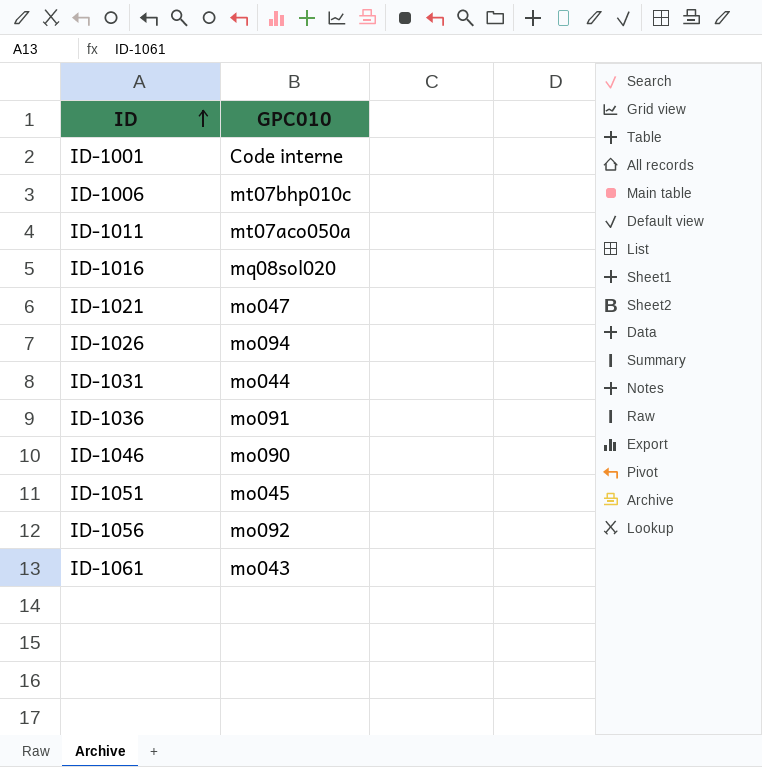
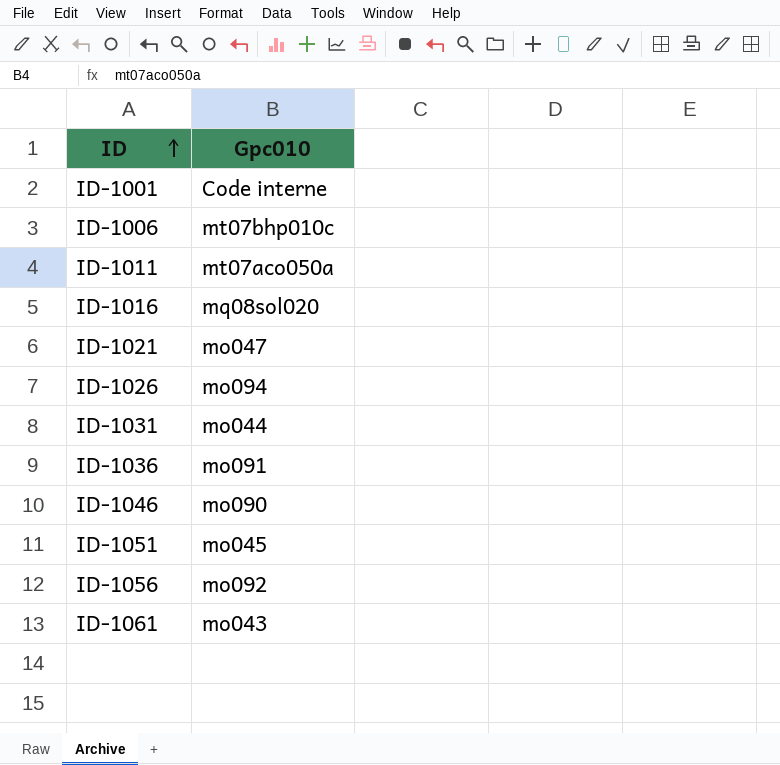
column name: GPC010 -> Gpc010

